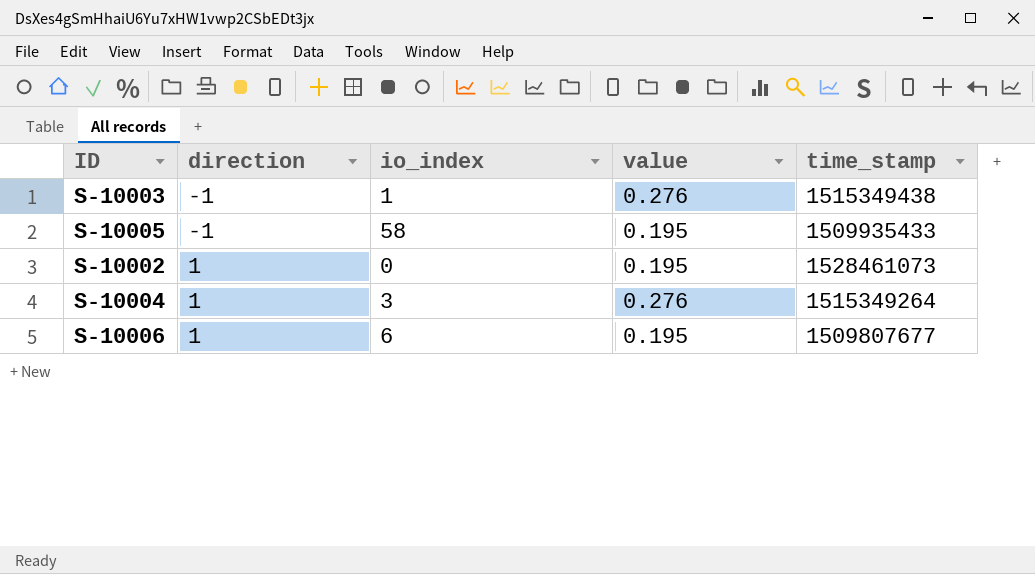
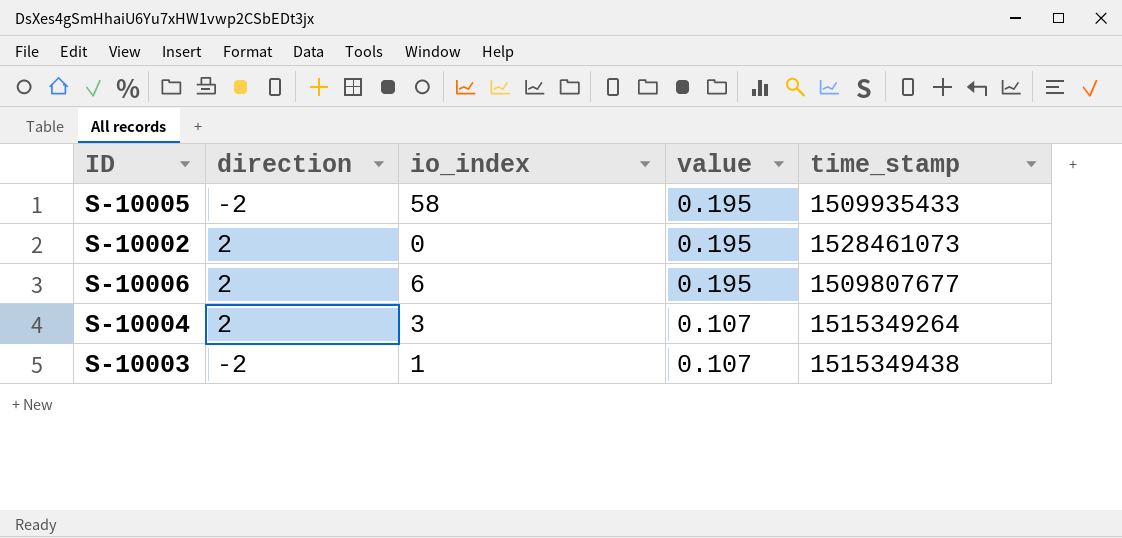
row order: direction ascending -> value descending
S-10005 | direction: -1 -> -2
S-10002 | direction: 1 -> 2
S-10006 | direction: 1 -> 2
S-10004 | direction: 1 -> 2
S-10004 | value: 0.276 -> 0.107
S-10003 | direction: -1 -> -2
S-10003 | value: 0.276 -> 0.107

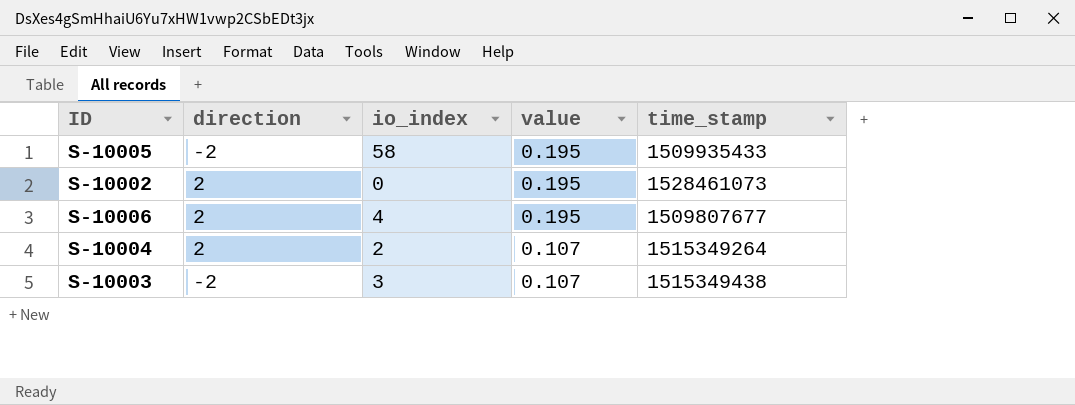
S-10006 | io_index: 6 -> 4
S-10004 | io_index: 3 -> 2
S-10003 | io_index: 1 -> 3

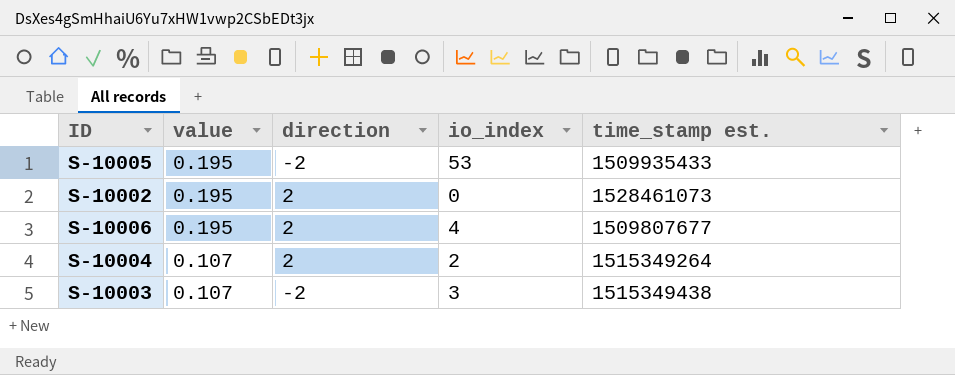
column value | position: 4 -> 2
column name: time_stamp -> time_stamp est.
S-10005 | io_index: 58 -> 53

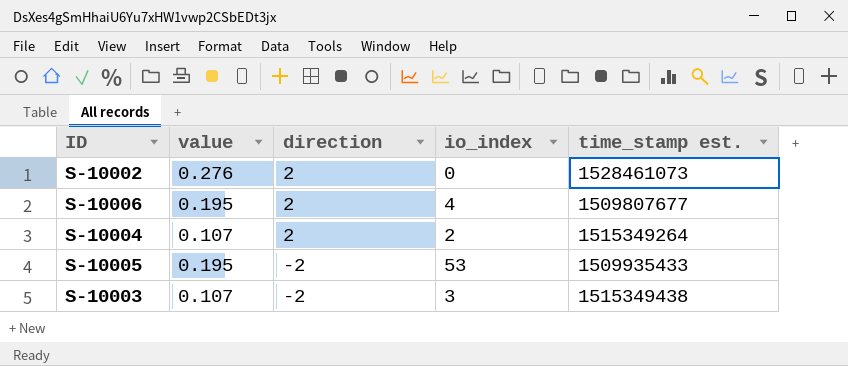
row order: value descending -> direction descending
S-10002 | value: 0.195 -> 0.276

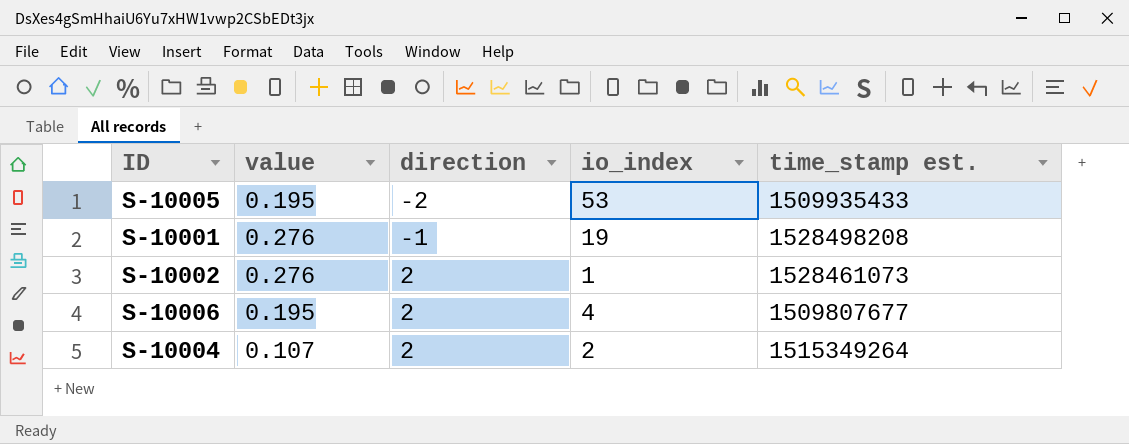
row order: direction descending -> direction ascending
row S-10003: 0.107 | -2 | 3 | 1515349438 -> none
row S-10001: none -> 0.276 | -1 | 19 | 1528498208
S-10002 | io_index: 0 -> 1

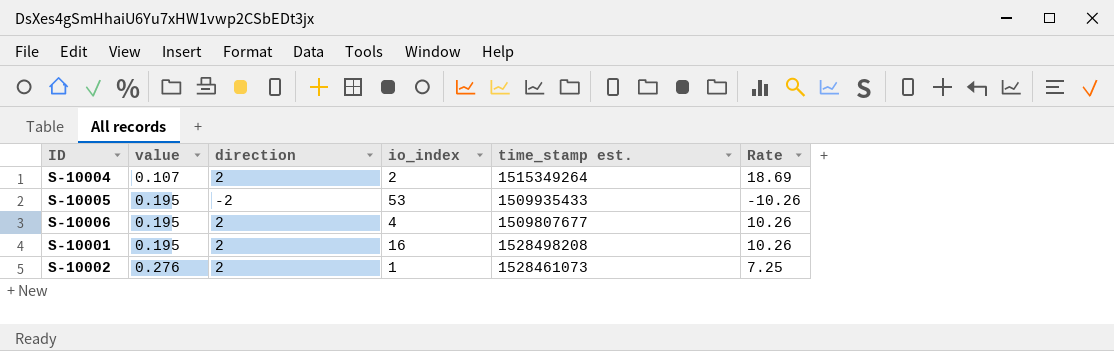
row order: direction ascending -> value ascending
column Rate | formula: none -> [direction] / [value]
S-10001 | value: 0.276 -> 0.195
S-10001 | direction: -1 -> 2
S-10001 | io_index: 19 -> 16

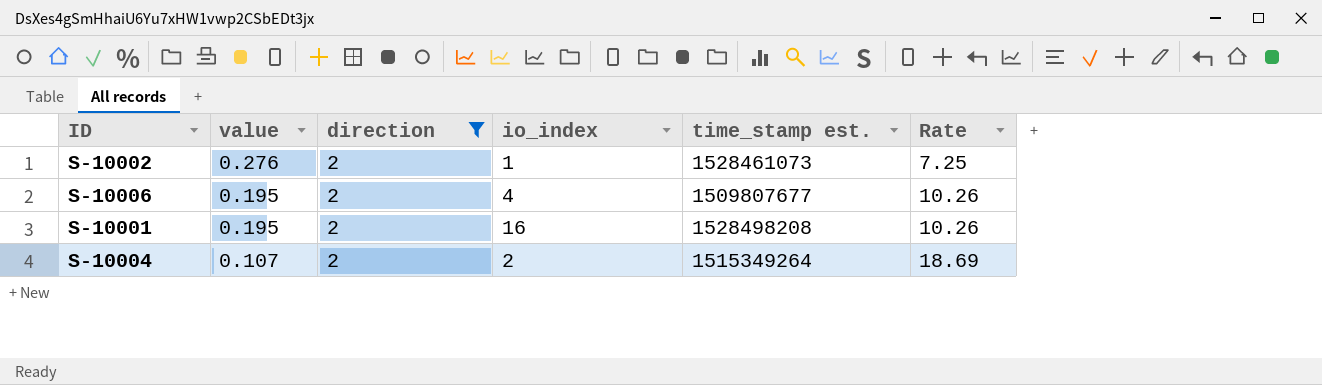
filter: none -> direction = 2
row order: value ascending -> value descending

